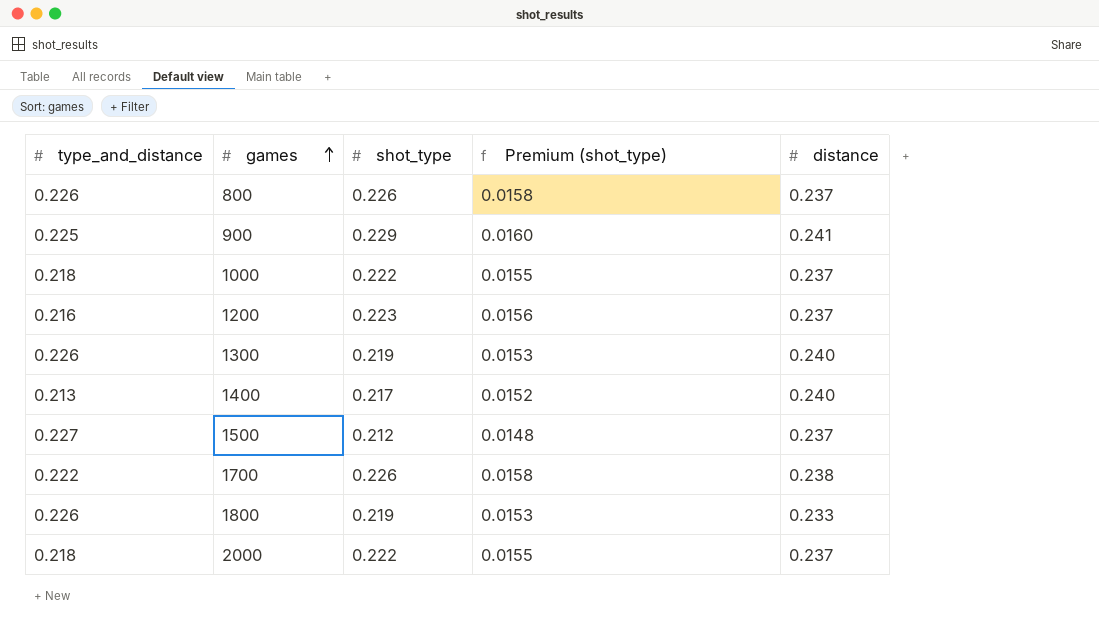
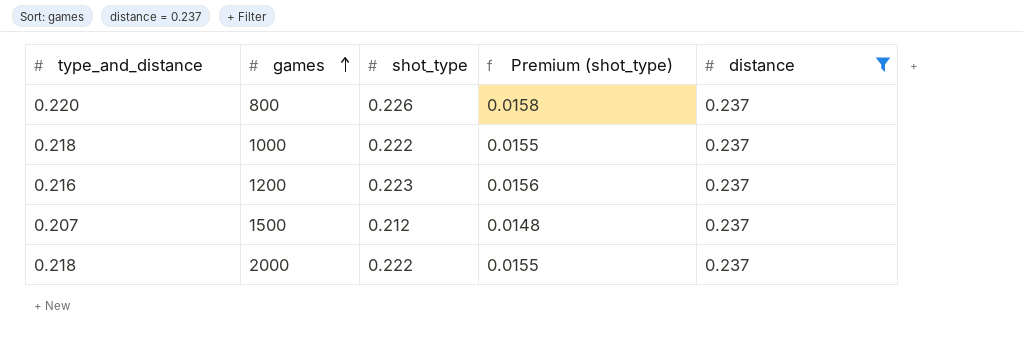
filter: none -> distance = 0.237
800 | type_and_distance: 0.226 -> 0.220
1500 | type_and_distance: 0.227 -> 0.207

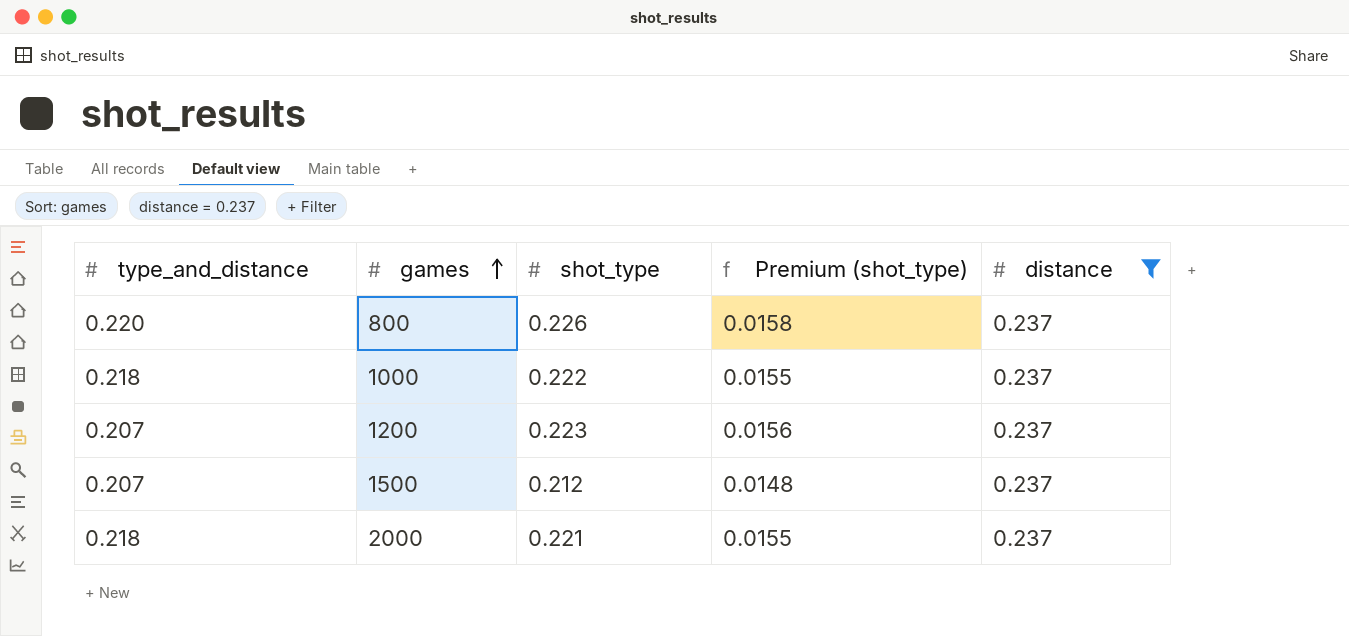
1200 | type_and_distance: 0.216 -> 0.207
2000 | shot_type: 0.222 -> 0.221

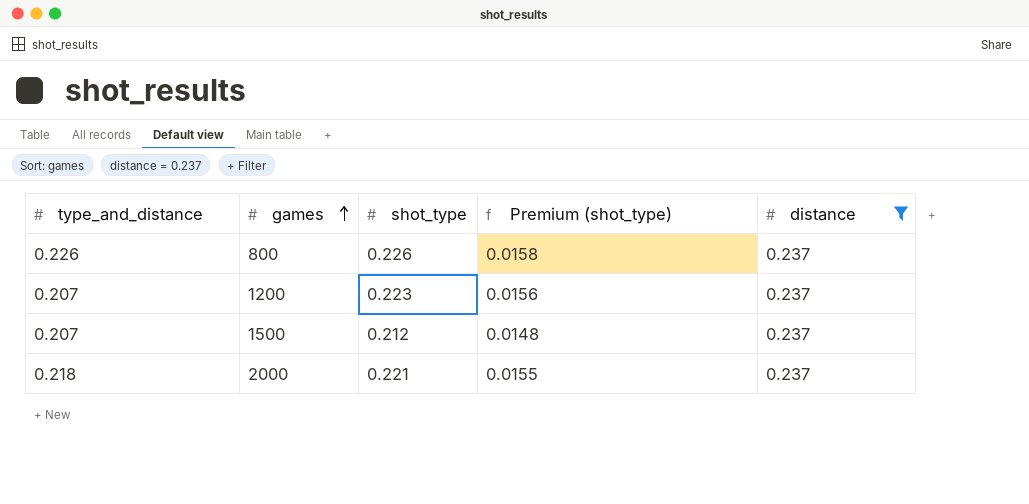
row 1000: 0.218 | 0.222 | 0.0155 | 0.237 -> none
800 | type_and_distance: 0.220 -> 0.226

